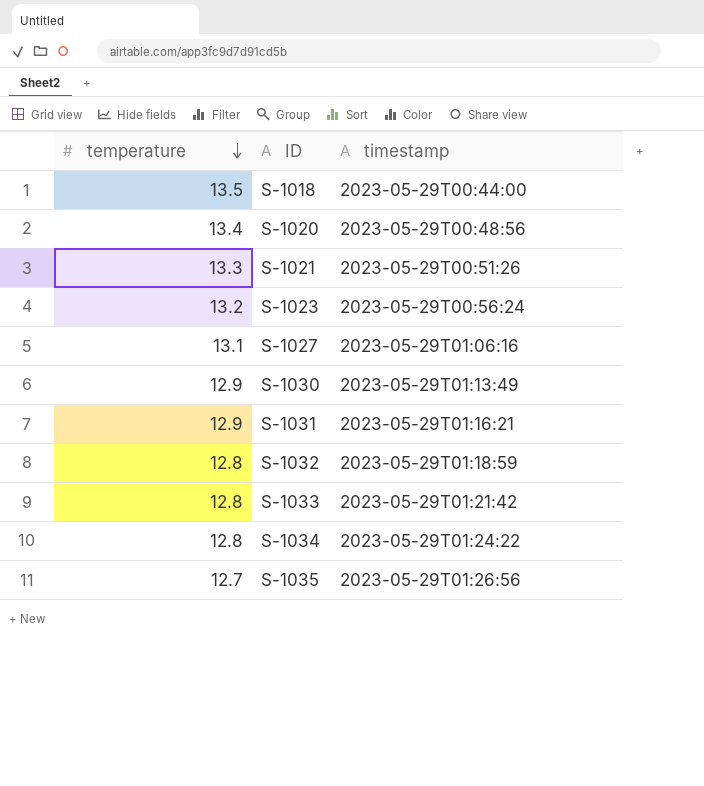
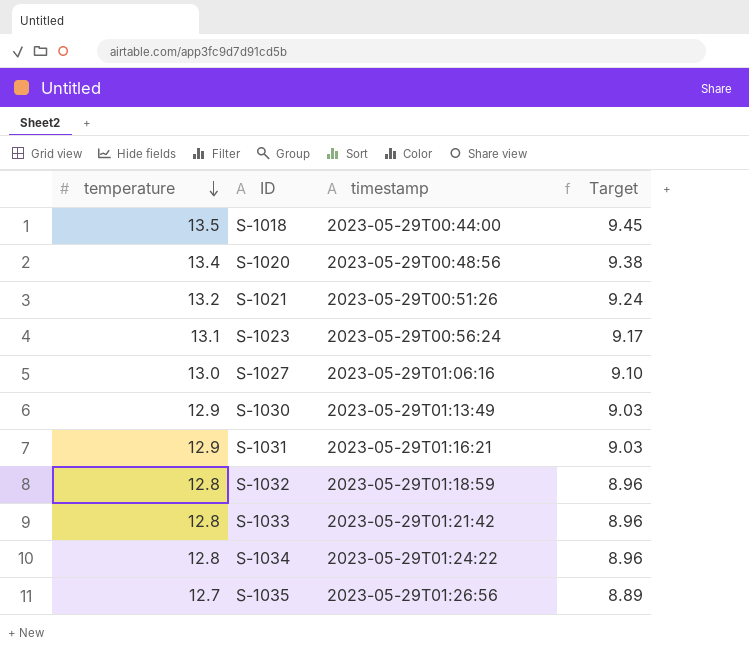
column Target | formula: none -> [temperature] * 0.7
S-1021 | temperature: 13.3 -> 13.2
S-1023 | temperature: 13.2 -> 13.1
S-1027 | temperature: 13.1 -> 13.0

